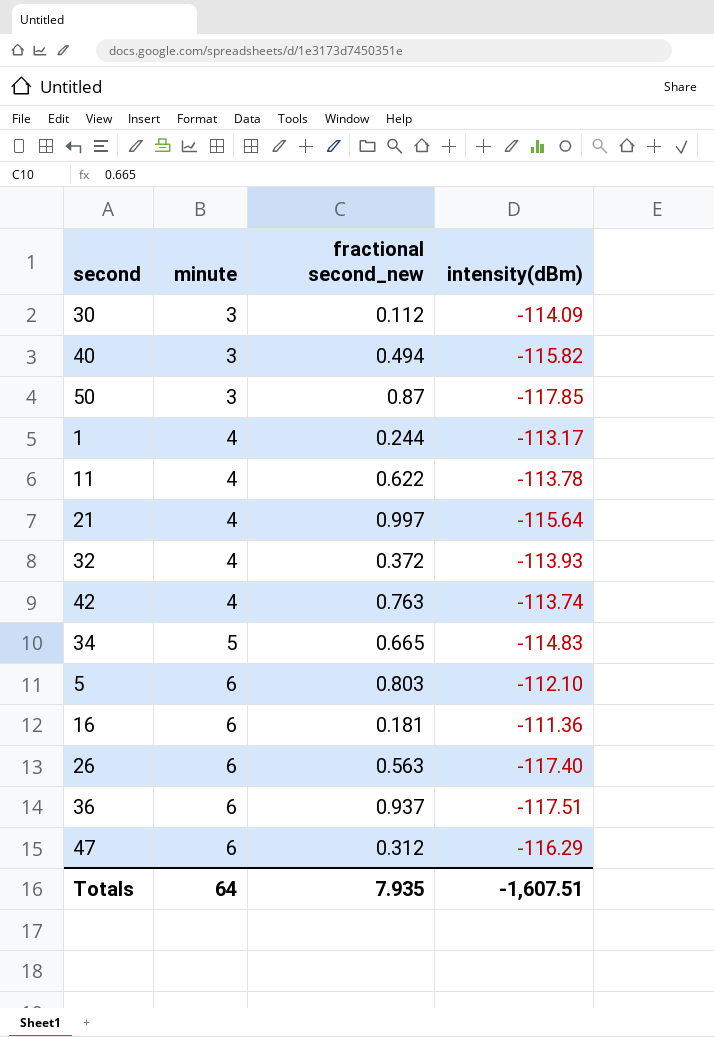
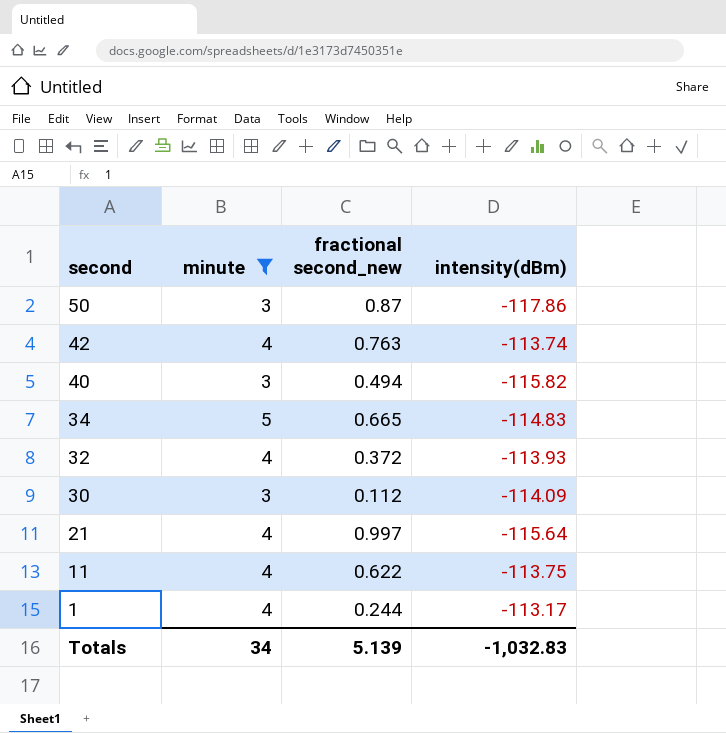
filter: none -> minute != 6
row order: minute ascending -> second descending
50 | intensity(dBm): -117.85 -> -117.86
11 | intensity(dBm): -113.78 -> -113.75
Totals | minute: 64 -> 34
Totals | fractional second_new: 7.935 -> 5.139
Totals | intensity(dBm): -1,607.51 -> -1,032.83

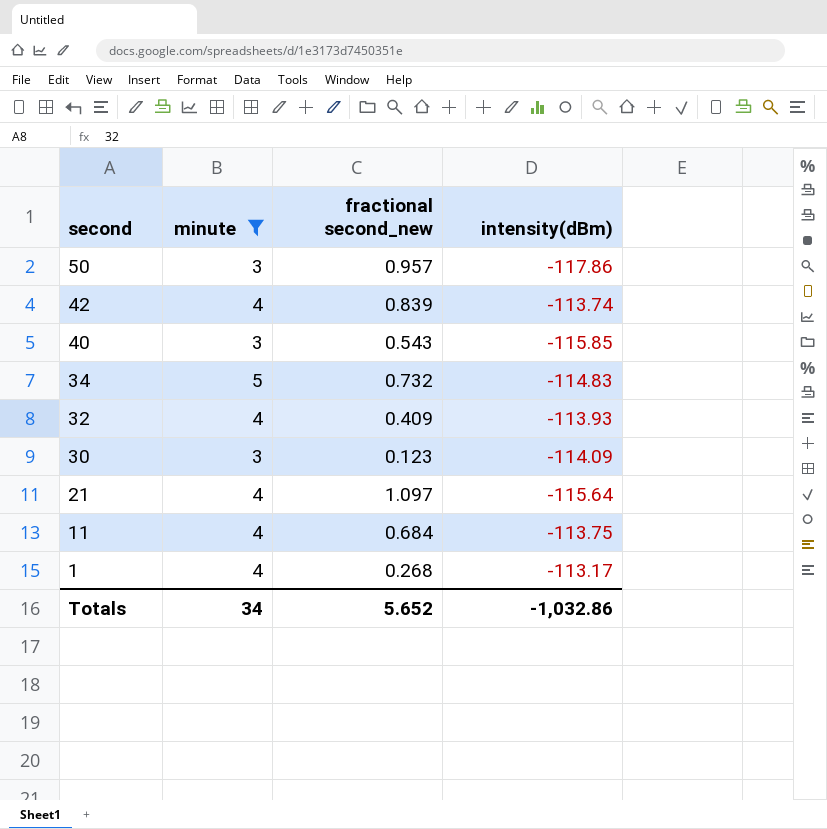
50 | fractional second_new: 0.87 -> 0.957
42 | fractional second_new: 0.763 -> 0.839
40 | fractional second_new: 0.494 -> 0.543
40 | intensity(dBm): -115.82 -> -115.85
34 | fractional second_new: 0.665 -> 0.732
32 | fractional second_new: 0.372 -> 0.409
30 | fractional second_new: 0.112 -> 0.123
21 | fractional second_new: 0.997 -> 1.097
11 | fractional second_new: 0.622 -> 0.684
1 | fractional second_new: 0.244 -> 0.268
Totals | fractional second_new: 5.139 -> 5.652
Totals | intensity(dBm): -1,032.83 -> -1,032.86

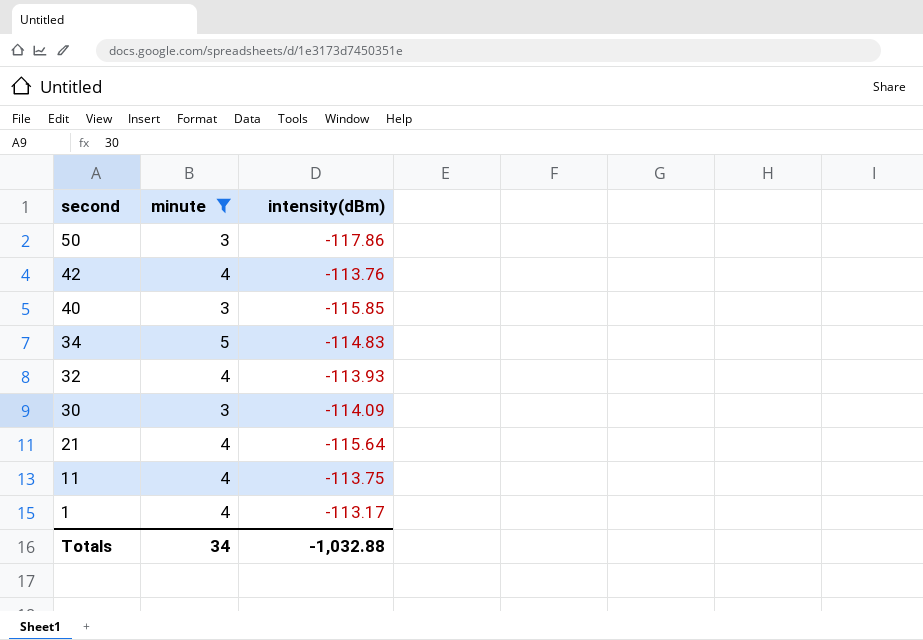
column fractional second_new | position: 3 -> none
42 | intensity(dBm): -113.74 -> -113.76
Totals | intensity(dBm): -1,032.86 -> -1,032.88

